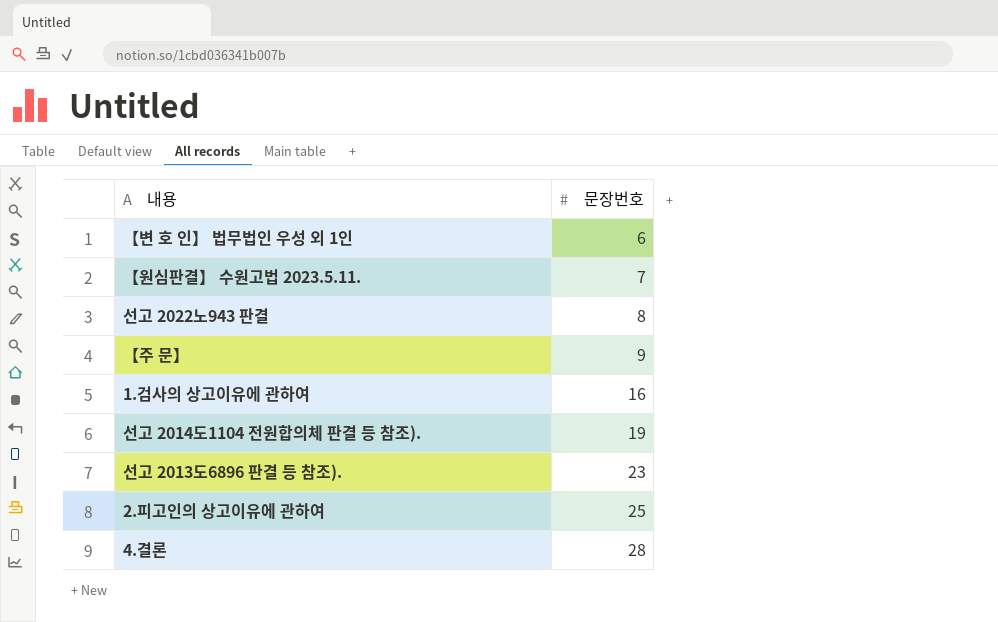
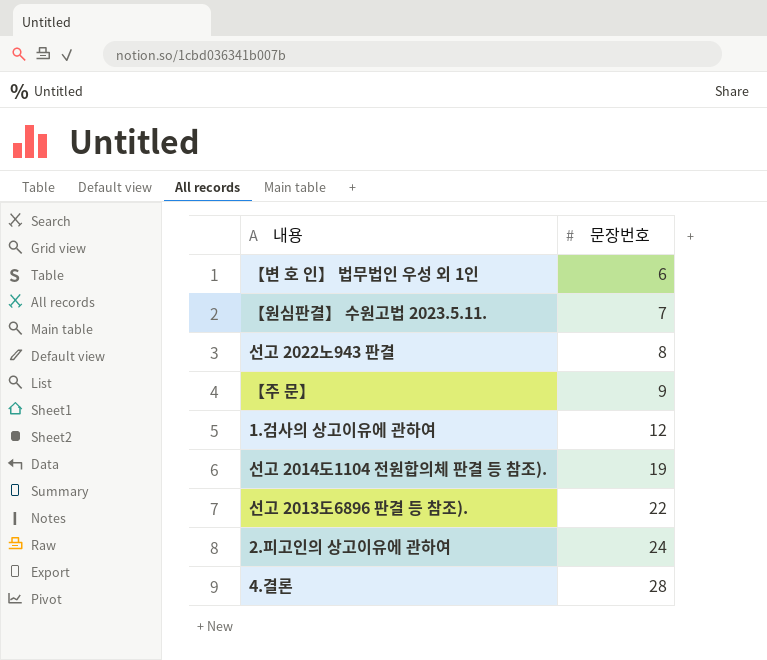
1.검사의 상고이유에 관하여 | 문장번호: 16 -> 12
선고 2013도6896 판결 등 참조). | 문장번호: 23 -> 22
2.피고인의 상고이유에 관하여 | 문장번호: 25 -> 24

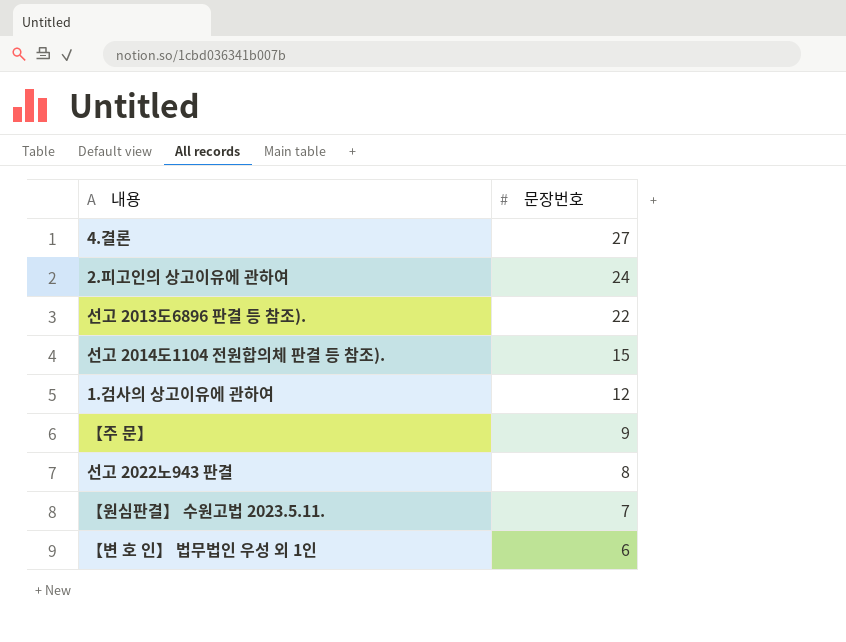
row order: 문장번호 ascending -> 문장번호 descending
4.결론 | 문장번호: 28 -> 27
선고 2014도1104 전원합의체 판결 등 참조). | 문장번호: 19 -> 15

